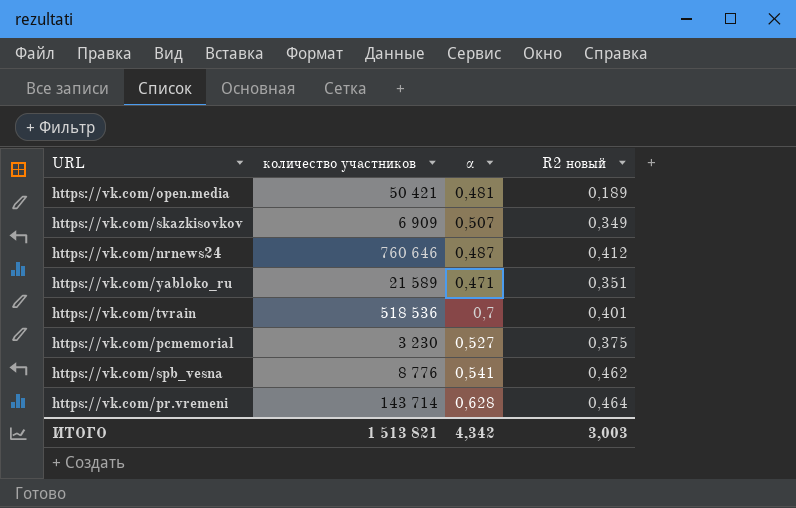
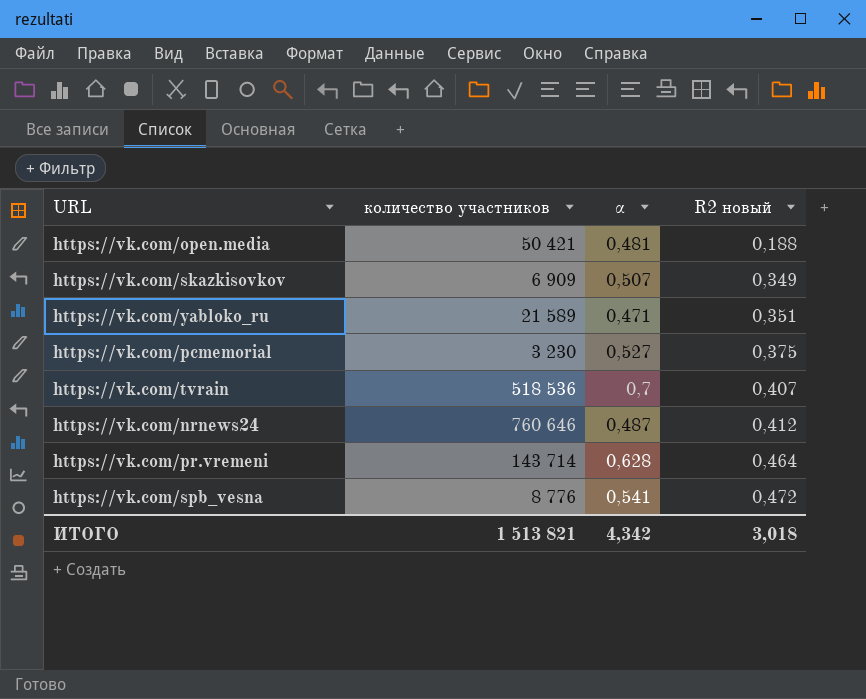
row order: none -> R2 новый ascending
https://vk.com/open.media | R2 новый: 0,189 -> 0,188
https://vk.com/tvrain | R2 новый: 0,401 -> 0,407
https://vk.com/spb_vesna | R2 новый: 0,462 -> 0,472
ИТОГО | R2 новый: 3,003 -> 3,018

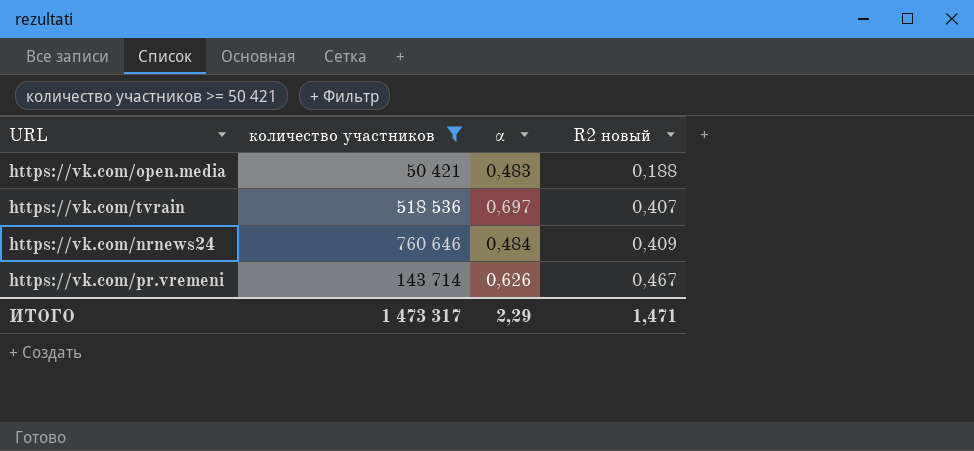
filter: none -> количество участников >= 50 421
https://vk.com/open.media | α: 0,481 -> 0,483
https://vk.com/tvrain | α: 0,7 -> 0,697
https://vk.com/nrnews24 | α: 0,487 -> 0,484
https://vk.com/nrnews24 | R2 новый: 0,412 -> 0,409
https://vk.com/pr.vremeni | α: 0,628 -> 0,626
https://vk.com/pr.vremeni | R2 новый: 0,464 -> 0,467
ИТОГО | количество участников: 1 513 821 -> 1 473 317
ИТОГО | α: 4,342 -> 2,29
ИТОГО | R2 новый: 3,018 -> 1,471

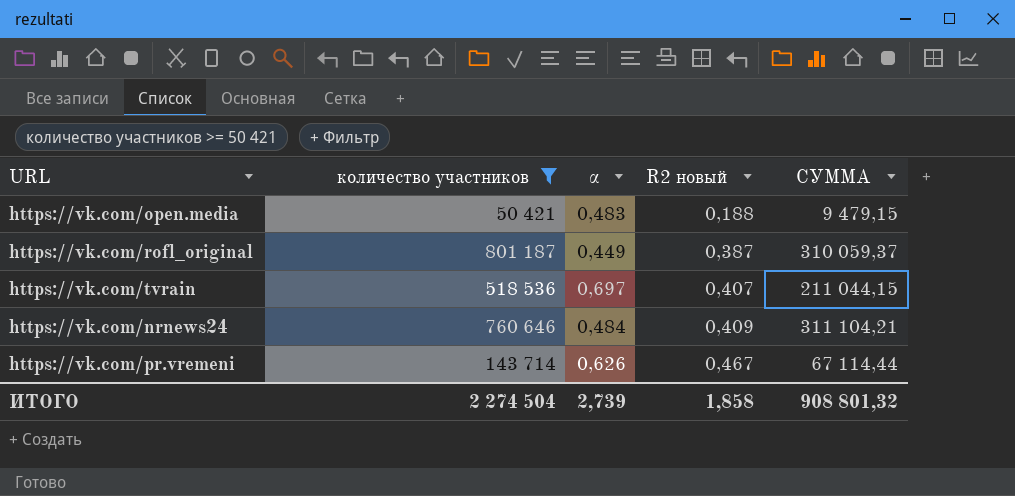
column СУММА | formula: none -> [количество участников] * [R2 новый]
row https://vk.com/rofl_original: none -> 801 187 | 0,449 | 0,387 | 310 059,37
ИТОГО | количество участников: 1 473 317 -> 2 274 504
ИТОГО | α: 2,29 -> 2,739
ИТОГО | R2 новый: 1,471 -> 1,858

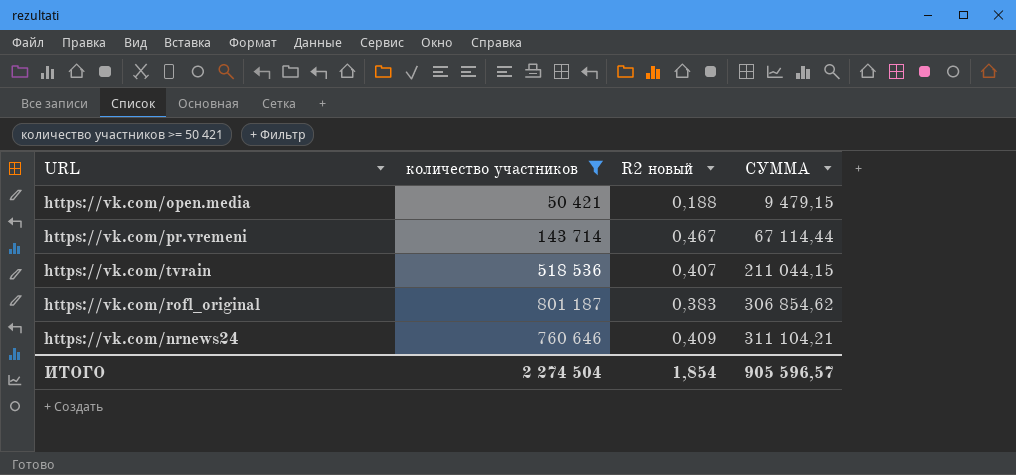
row order: R2 новый ascending -> СУММА ascending
column α | position: 3 -> none
https://vk.com/rofl_original | R2 новый: 0,387 -> 0,383
https://vk.com/rofl_original | СУММА: 310 059,37 -> 306 854,62
ИТОГО | R2 новый: 1,858 -> 1,854
ИТОГО | СУММА: 908 801,32 -> 905 596,57

